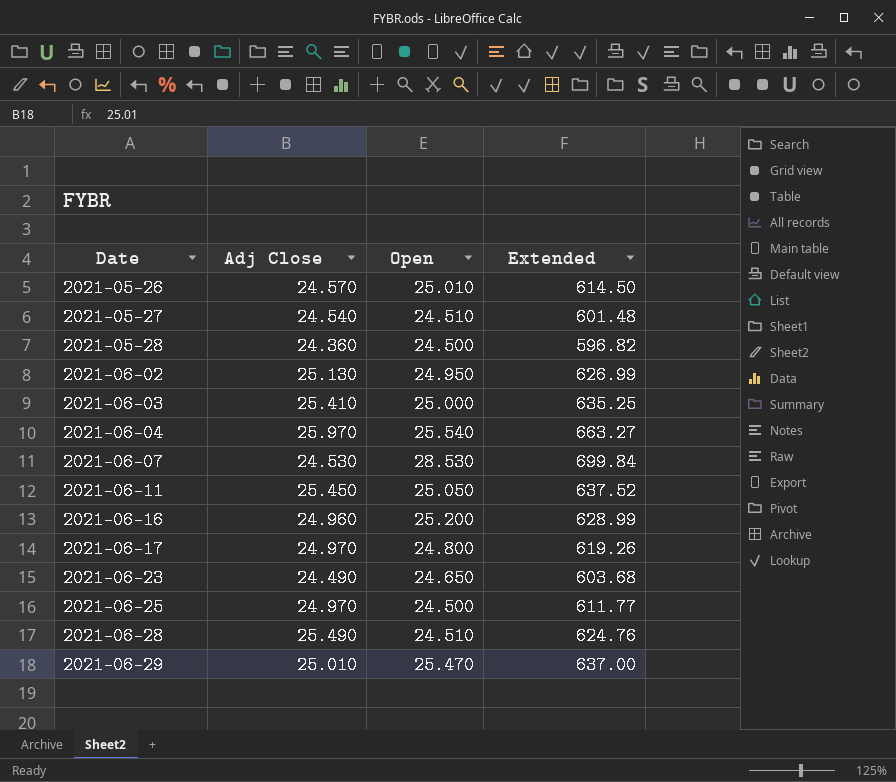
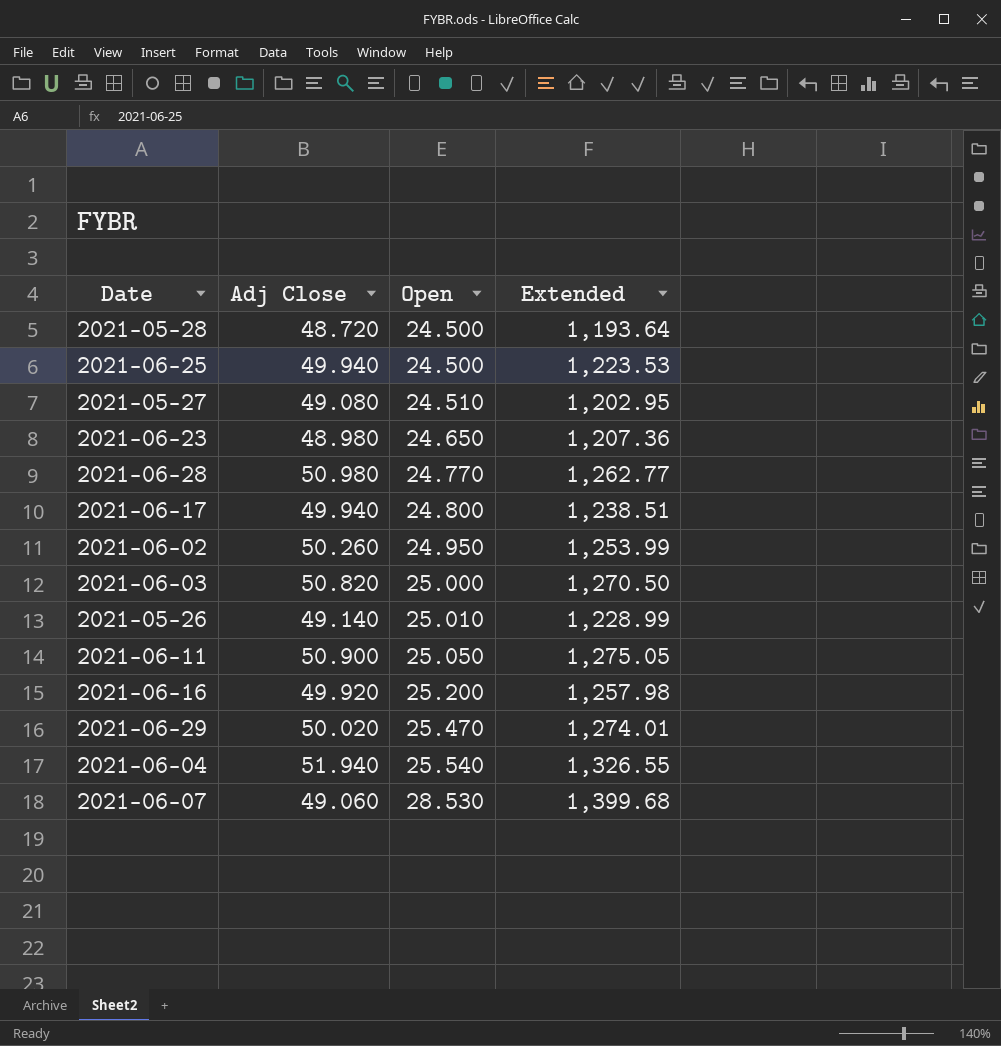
row order: Date ascending -> Open ascending
2021-05-28 | Adj Close: 24.360 -> 48.720
2021-05-28 | Extended: 596.82 -> 1,193.64
2021-06-25 | Adj Close: 24.970 -> 49.940
2021-06-25 | Extended: 611.77 -> 1,223.53
2021-05-27 | Adj Close: 24.540 -> 49.080
2021-05-27 | Extended: 601.48 -> 1,202.95
2021-06-23 | Adj Close: 24.490 -> 48.980
2021-06-23 | Extended: 603.68 -> 1,207.36
2021-06-28 | Adj Close: 25.490 -> 50.980
2021-06-28 | Open: 24.510 -> 24.770
2021-06-28 | Extended: 624.76 -> 1,262.77
2021-06-17 | Adj Close: 24.970 -> 49.940
2021-06-17 | Extended: 619.26 -> 1,238.51
2021-06-02 | Adj Close: 25.130 -> 50.260
2021-06-02 | Extended: 626.99 -> 1,253.99
2021-06-03 | Adj Close: 25.410 -> 50.820
2021-06-03 | Extended: 635.25 -> 1,270.50
2021-05-26 | Adj Close: 24.570 -> 49.140
2021-05-26 | Extended: 614.50 -> 1,228.99
2021-06-11 | Adj Close: 25.450 -> 50.900
2021-06-11 | Extended: 637.52 -> 1,275.05
2021-06-16 | Adj Close: 24.960 -> 49.920
2021-06-16 | Extended: 628.99 -> 1,257.98
2021-06-29 | Adj Close: 25.010 -> 50.020
2021-06-29 | Extended: 637.00 -> 1,274.01
2021-06-04 | Adj Close: 25.970 -> 51.940
2021-06-04 | Extended: 663.27 -> 1,326.55
2021-06-07 | Adj Close: 24.530 -> 49.060
2021-06-07 | Extended: 699.84 -> 1,399.68

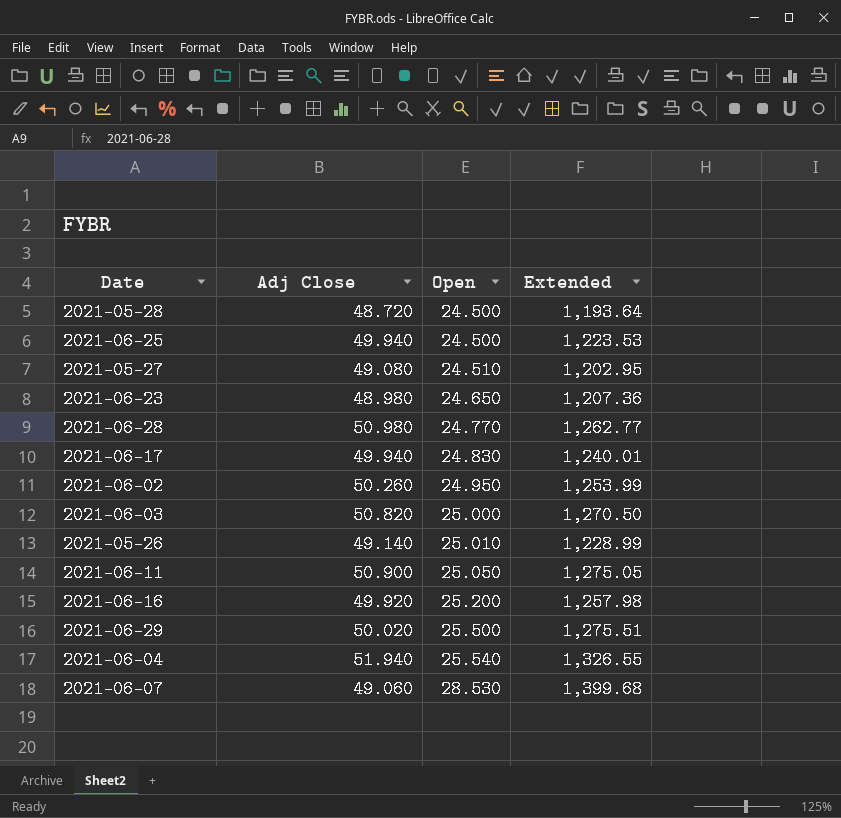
2021-06-17 | Open: 24.800 -> 24.830
2021-06-17 | Extended: 1,238.51 -> 1,240.01
2021-06-29 | Open: 25.470 -> 25.500
2021-06-29 | Extended: 1,274.01 -> 1,275.51

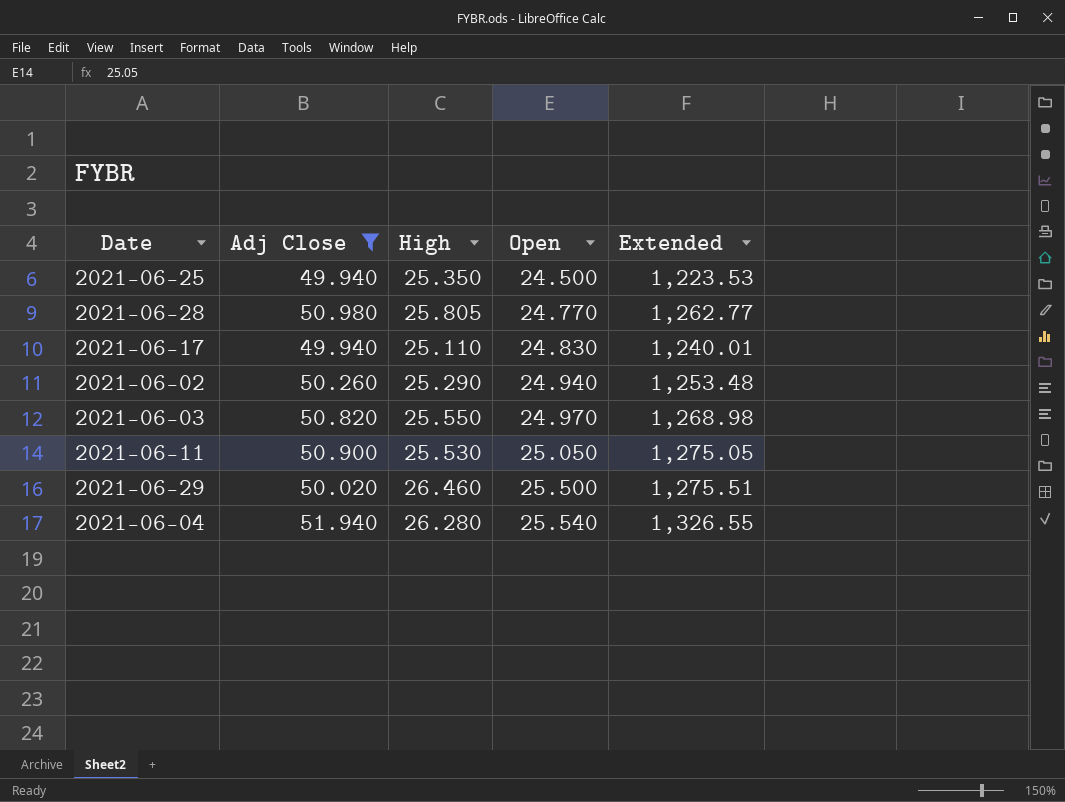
filter: none -> Adj Close >= 49.940
column High | position: none -> 3
2021-06-02 | Open: 24.950 -> 24.940
2021-06-02 | Extended: 1,253.99 -> 1,253.48
2021-06-03 | Open: 25.000 -> 24.970
2021-06-03 | Extended: 1,270.50 -> 1,268.98

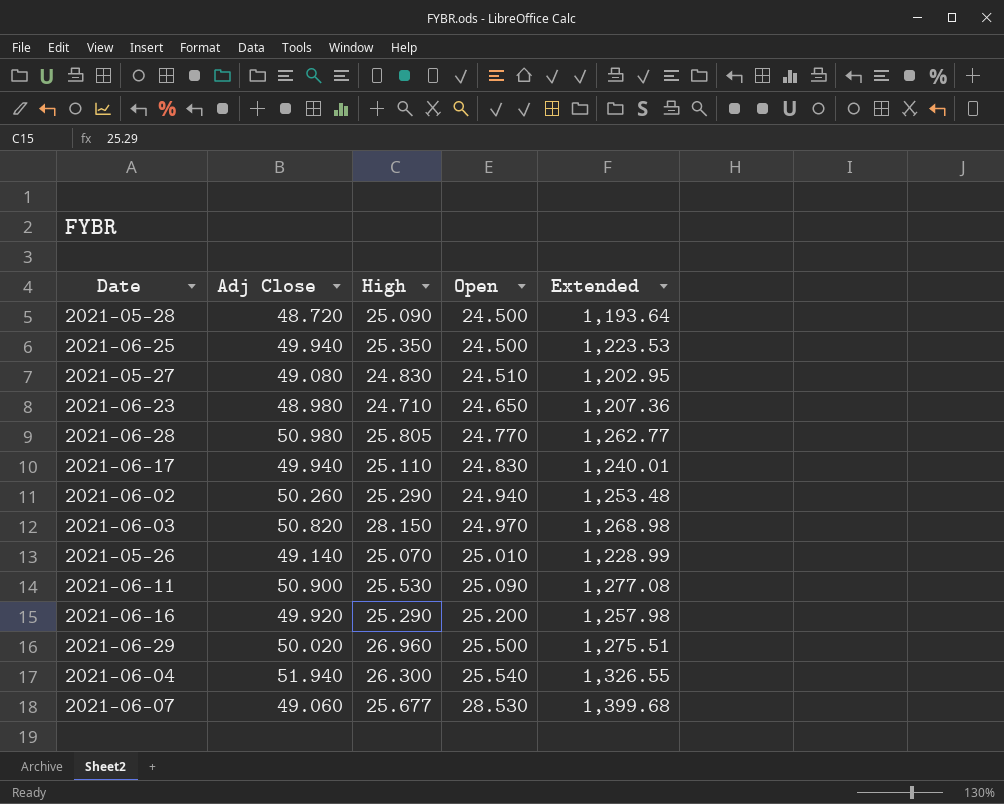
filter: Adj Close >= 49.940 -> none
2021-06-03 | High: 25.550 -> 28.150
2021-06-11 | Open: 25.050 -> 25.090
2021-06-11 | Extended: 1,275.05 -> 1,277.08
2021-06-29 | High: 26.460 -> 26.960
2021-06-04 | High: 26.280 -> 26.300

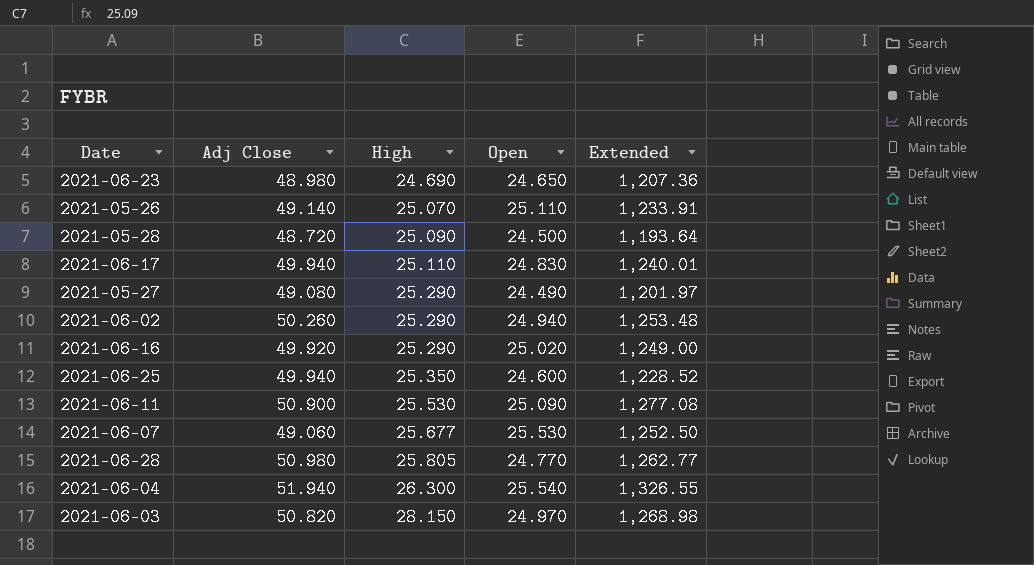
row order: Open ascending -> High ascending
row 2021-06-29: 50.020 | 26.960 | 25.500 | 1,275.51 -> none
2021-06-23 | High: 24.710 -> 24.690
2021-05-26 | Open: 25.010 -> 25.110
2021-05-26 | Extended: 1,228.99 -> 1,233.91
2021-05-27 | High: 24.830 -> 25.290
2021-05-27 | Open: 24.510 -> 24.490
2021-05-27 | Extended: 1,202.95 -> 1,201.97
2021-06-16 | Open: 25.200 -> 25.020
2021-06-16 | Extended: 1,257.98 -> 1,249.00
2021-06-25 | Open: 24.500 -> 24.600
2021-06-25 | Extended: 1,223.53 -> 1,228.52
2021-06-07 | Open: 28.530 -> 25.530
2021-06-07 | Extended: 1,399.68 -> 1,252.50

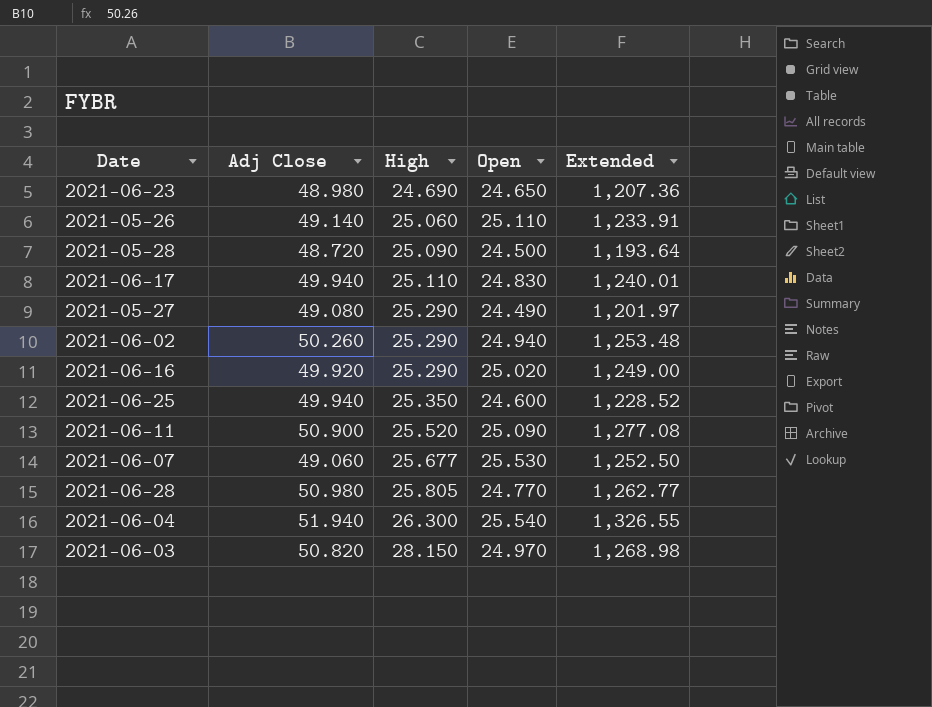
2021-05-26 | High: 25.070 -> 25.060
2021-06-11 | High: 25.530 -> 25.520

